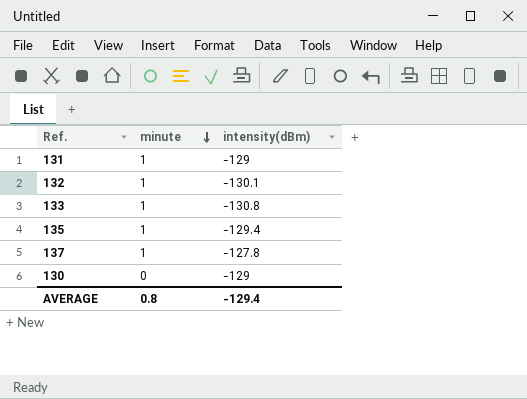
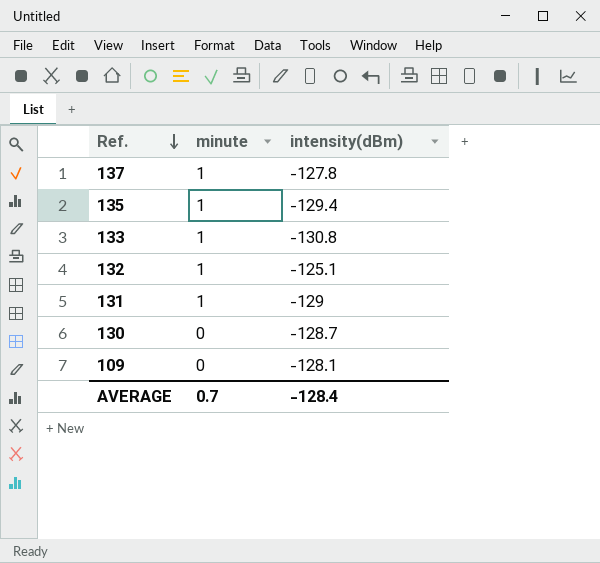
row order: minute descending -> Ref. descending
132 | intensity(dBm): -130.1 -> -125.1
130 | intensity(dBm): -129 -> -128.7
row 109: none -> 0 | -128.1
AVERAGE | minute: 0.8 -> 0.7
AVERAGE | intensity(dBm): -129.4 -> -128.4

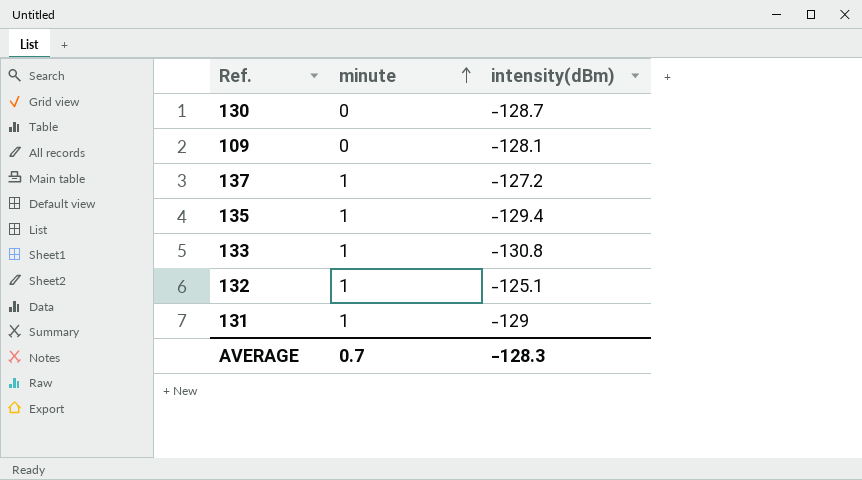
row order: Ref. descending -> minute ascending
137 | intensity(dBm): -127.8 -> -127.2
AVERAGE | intensity(dBm): -128.4 -> -128.3

